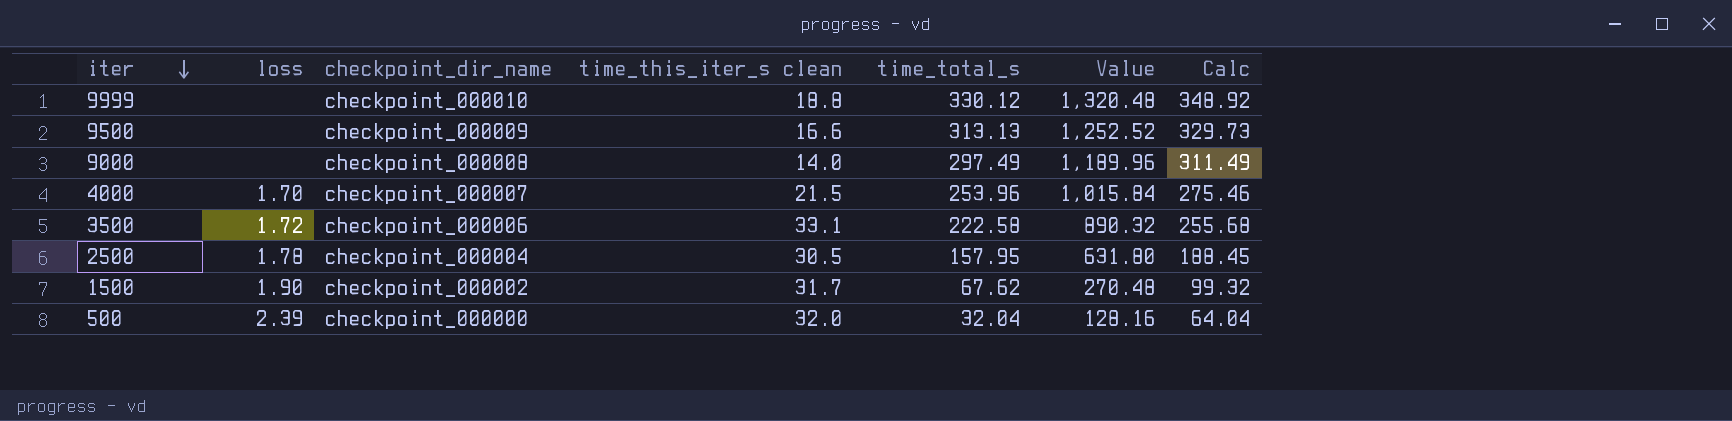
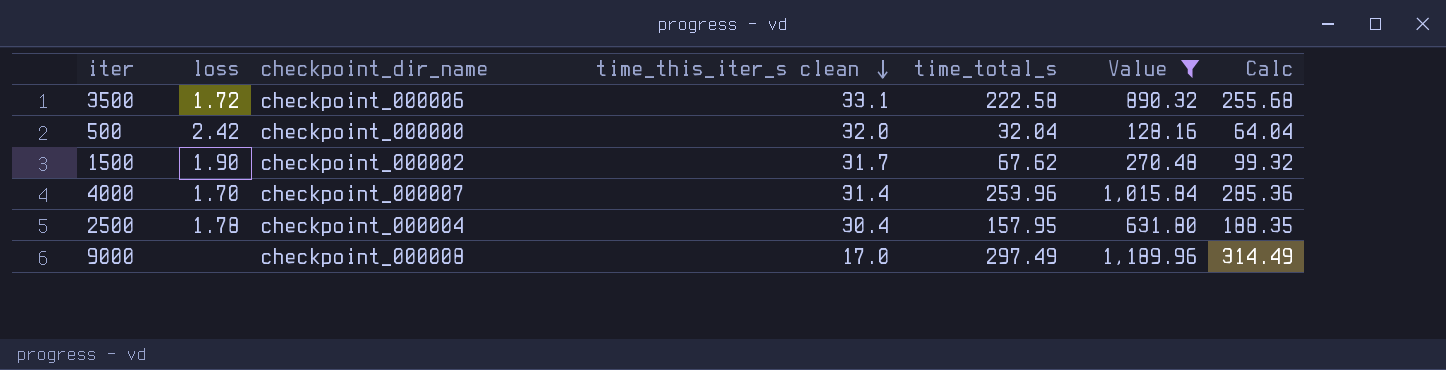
filter: none -> Value <= 1,189.96
row order: iter descending -> time_this_iter_s clean descending
500 | loss: 2.39 -> 2.42
4000 | time_this_iter_s clean: 21.5 -> 31.4
4000 | Calc: 275.46 -> 285.36
2500 | time_this_iter_s clean: 30.5 -> 30.4
2500 | Calc: 188.45 -> 188.35
9000 | time_this_iter_s clean: 14.0 -> 17.0
9000 | Calc: 311.49 -> 314.49

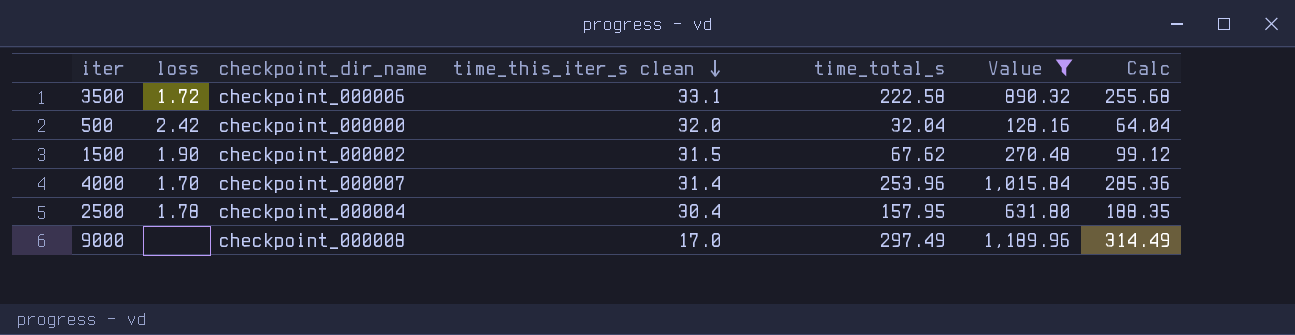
1500 | time_this_iter_s clean: 31.7 -> 31.5
1500 | Calc: 99.32 -> 99.12

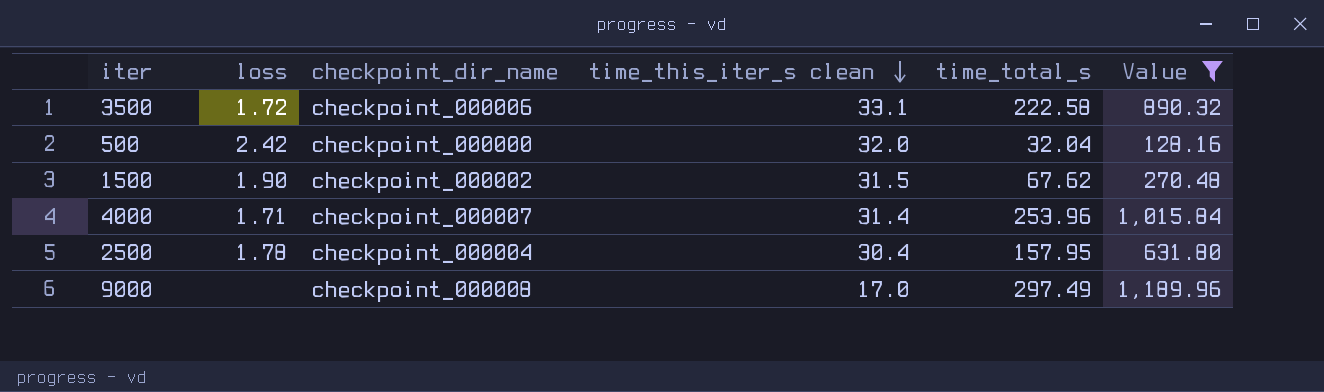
column Calc | formula: [time_this_iter_s clean] + [time_total_s] -> none
4000 | loss: 1.70 -> 1.71

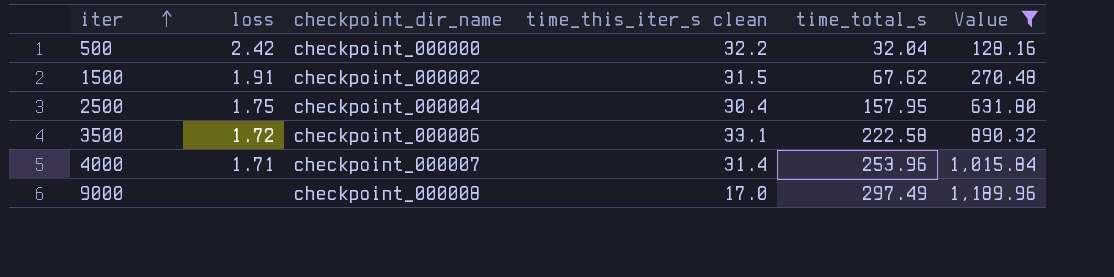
row order: time_this_iter_s clean descending -> iter ascending
500 | time_this_iter_s clean: 32.0 -> 32.2
1500 | loss: 1.90 -> 1.91
2500 | loss: 1.78 -> 1.75

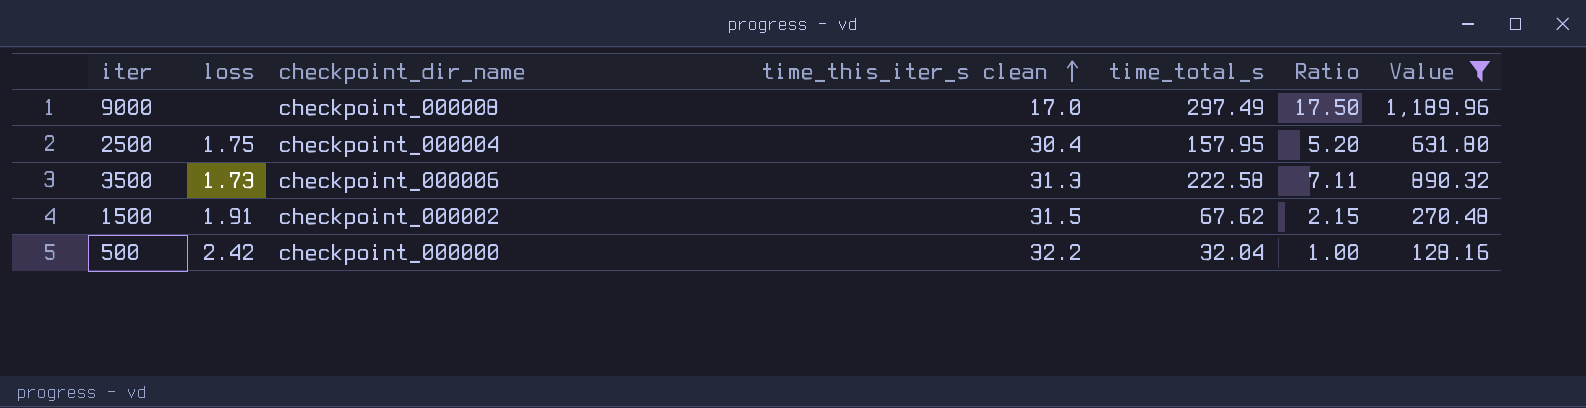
row order: iter ascending -> time_this_iter_s clean ascending
column Ratio | formula: none -> [time_total_s] / [time_this_iter_s clean]
row 4000: 1.71 | checkpoint_000007 | 31.4 | 253.96 | 1,015.84 -> none
3500 | loss: 1.72 -> 1.73
3500 | time_this_iter_s clean: 33.1 -> 31.3

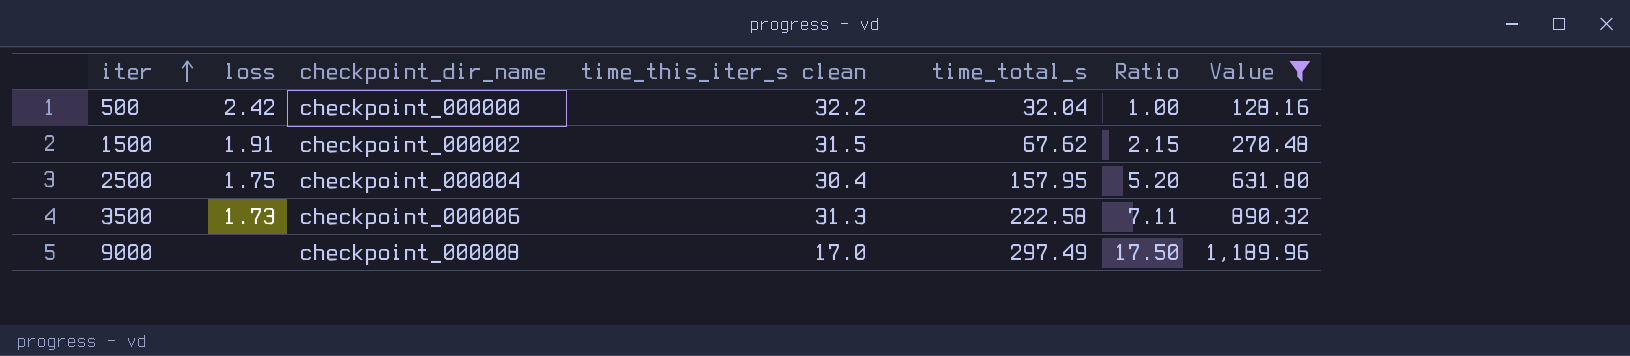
row order: time_this_iter_s clean ascending -> iter ascending

